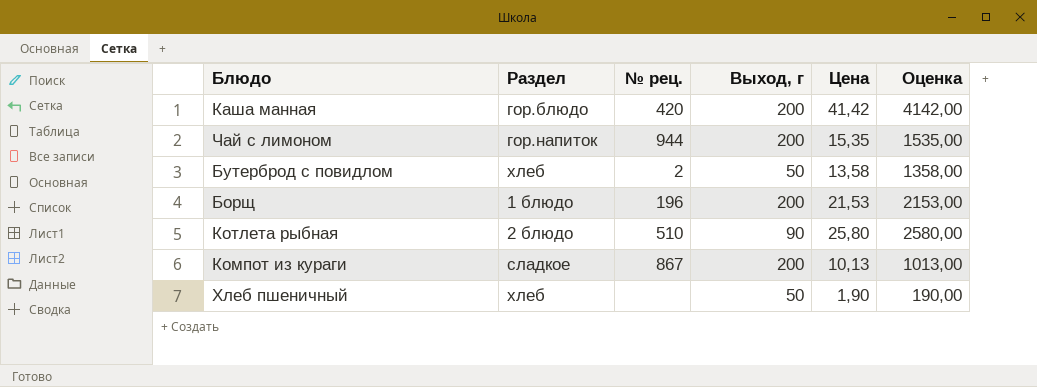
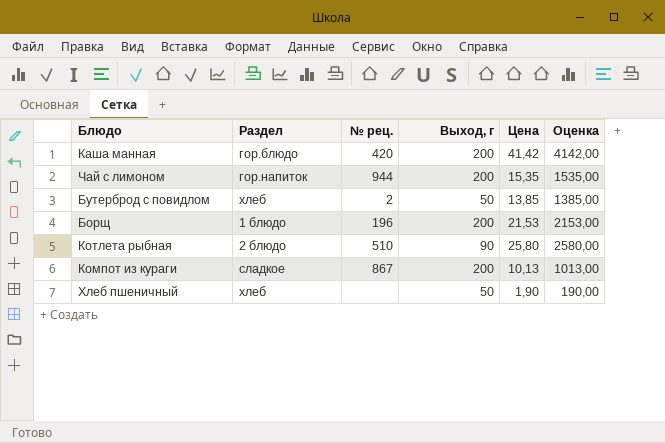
Бутерброд с повидлом | Цена: 13,58 -> 13,85
Бутерброд с повидлом | Оценка: 1358,00 -> 1385,00

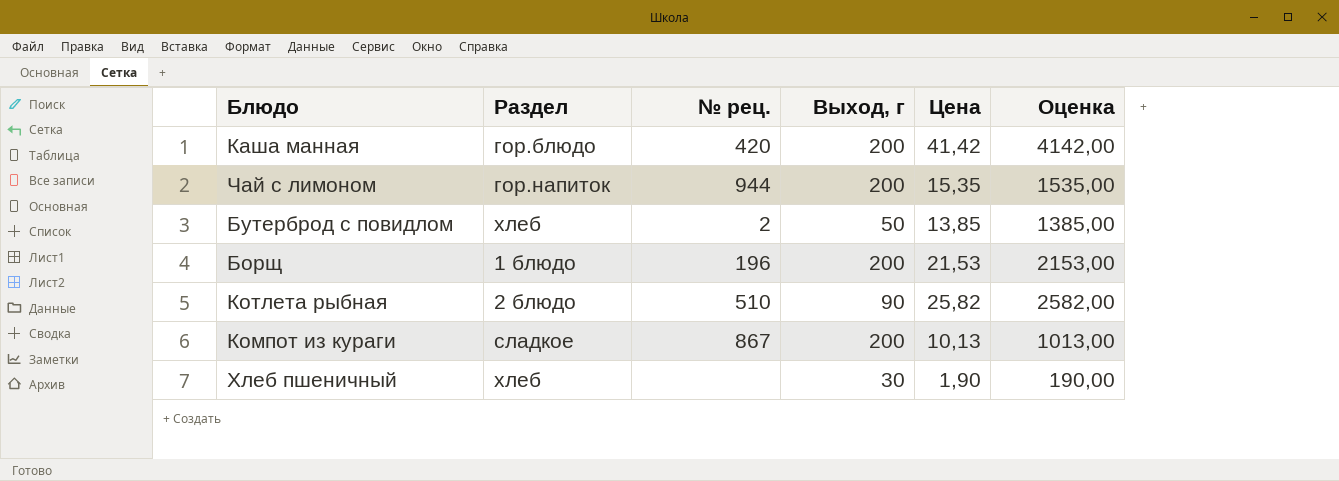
Котлета рыбная | Цена: 25,80 -> 25,82
Котлета рыбная | Оценка: 2580,00 -> 2582,00
Хлеб пшеничный | Выход, г: 50 -> 30

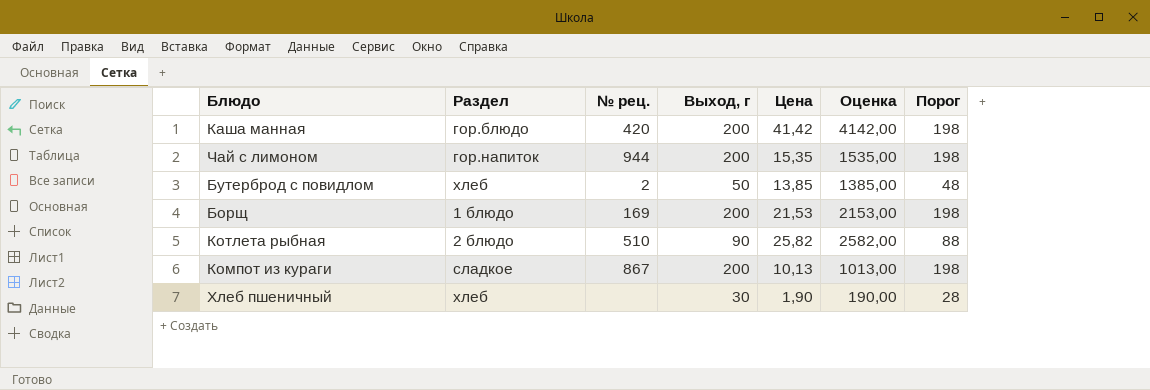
column Порог | formula: none -> [Выход, г] - 2
Борщ | № рец.: 196 -> 169

